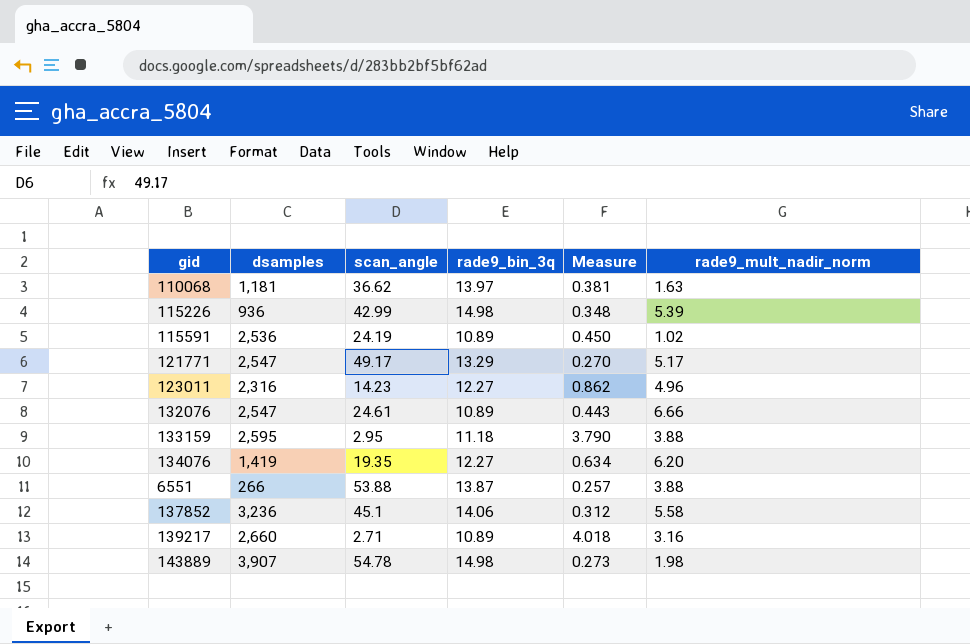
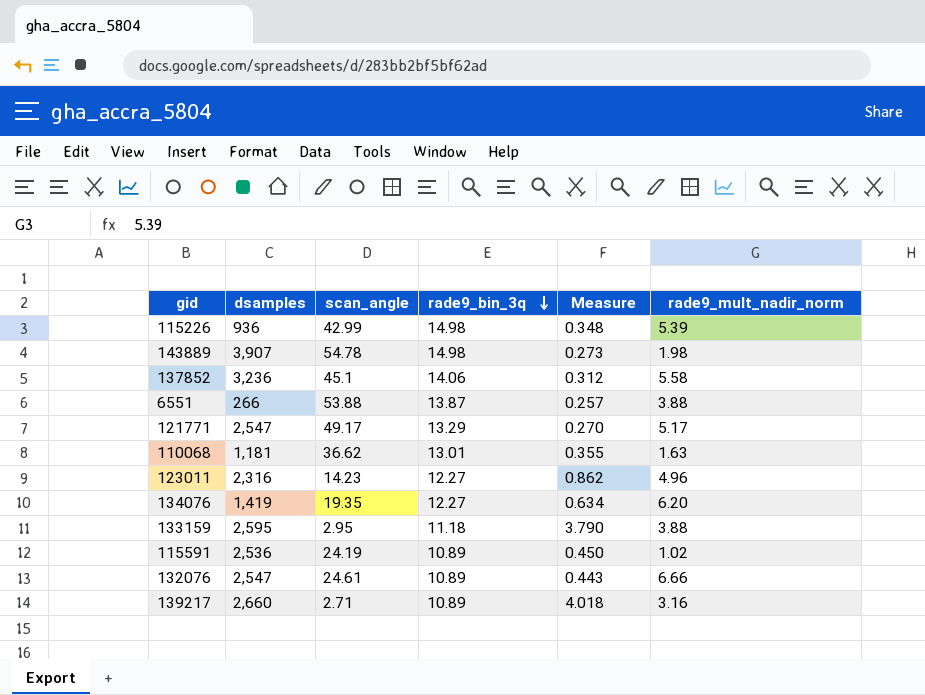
row order: none -> rade9_bin_3q descending
110068 | rade9_bin_3q: 13.97 -> 13.01
110068 | Measure: 0.381 -> 0.355

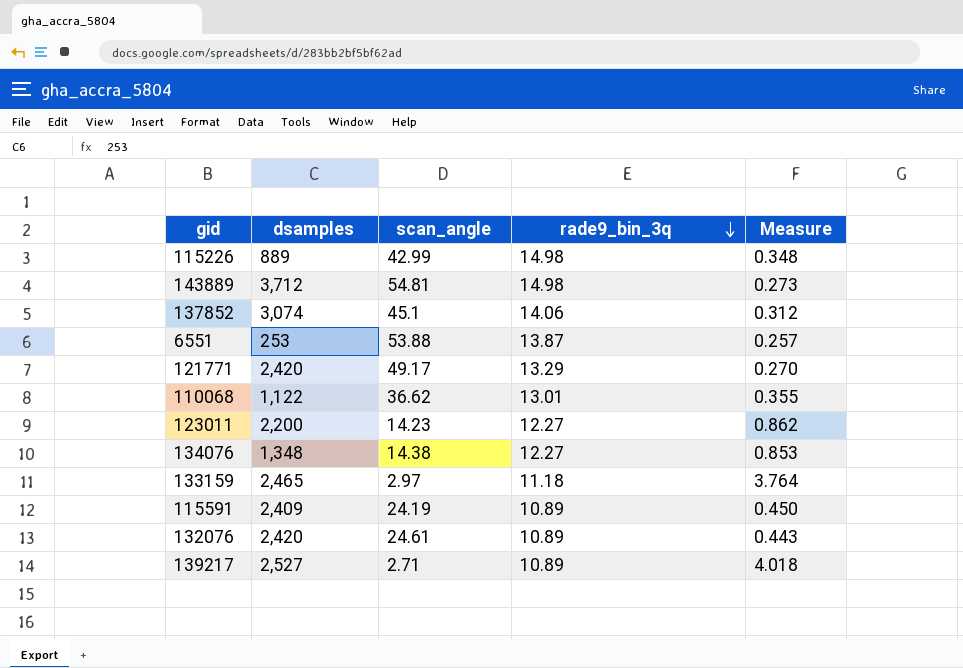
column rade9_mult_nadir_norm | position: 6 -> none
115226 | dsamples: 936 -> 889
143889 | dsamples: 3,907 -> 3,712
143889 | scan_angle: 54.78 -> 54.81
137852 | dsamples: 3,236 -> 3,074
6551 | dsamples: 266 -> 253
121771 | dsamples: 2,547 -> 2,420
110068 | dsamples: 1,181 -> 1,122
123011 | dsamples: 2,316 -> 2,200
134076 | dsamples: 1,419 -> 1,348
134076 | scan_angle: 19.35 -> 14.38
134076 | Measure: 0.634 -> 0.853
133159 | dsamples: 2,595 -> 2,465
133159 | scan_angle: 2.95 -> 2.97
133159 | Measure: 3.790 -> 3.764
115591 | dsamples: 2,536 -> 2,409
132076 | dsamples: 2,547 -> 2,420
139217 | dsamples: 2,660 -> 2,527

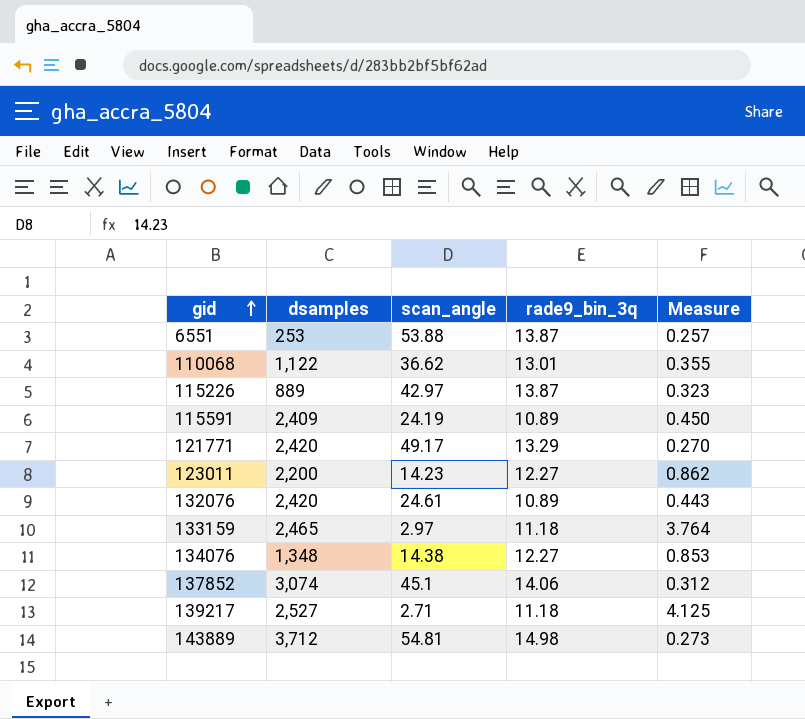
row order: rade9_bin_3q descending -> gid ascending
115226 | scan_angle: 42.99 -> 42.97
115226 | rade9_bin_3q: 14.98 -> 13.87
115226 | Measure: 0.348 -> 0.323
139217 | rade9_bin_3q: 10.89 -> 11.18
139217 | Measure: 4.018 -> 4.125

